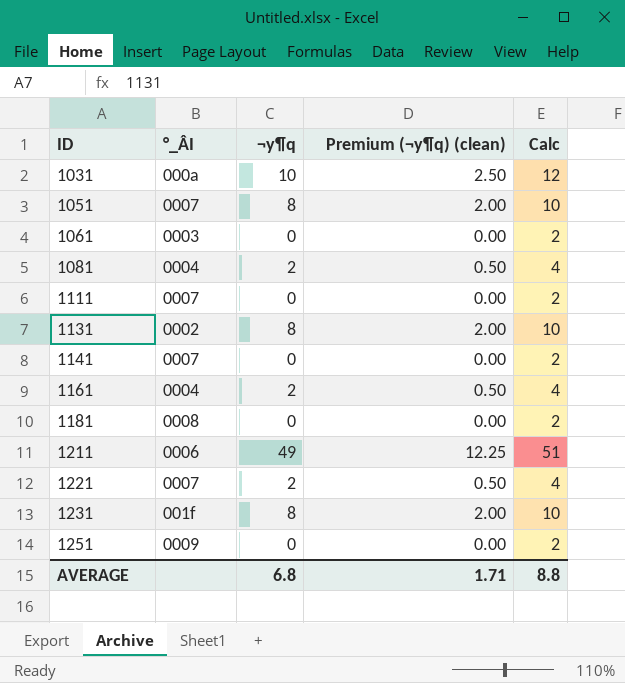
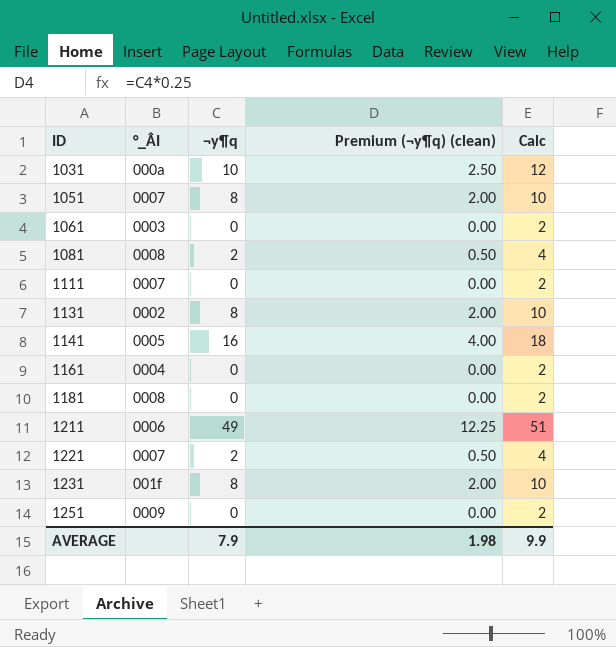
1081 | °_ÂI: 0004 -> 0008
1141 | °_ÂI: 0007 -> 0005
1141 | ¬y¶q: 0 -> 16
1141 | Premium (¬y¶q) (clean): 0.00 -> 4.00
1141 | Calc: 2 -> 18
1161 | ¬y¶q: 2 -> 0
1161 | Premium (¬y¶q) (clean): 0.50 -> 0.00
1161 | Calc: 4 -> 2
AVERAGE | ¬y¶q: 6.8 -> 7.9
AVERAGE | Premium (¬y¶q) (clean): 1.71 -> 1.98
AVERAGE | Calc: 8.8 -> 9.9

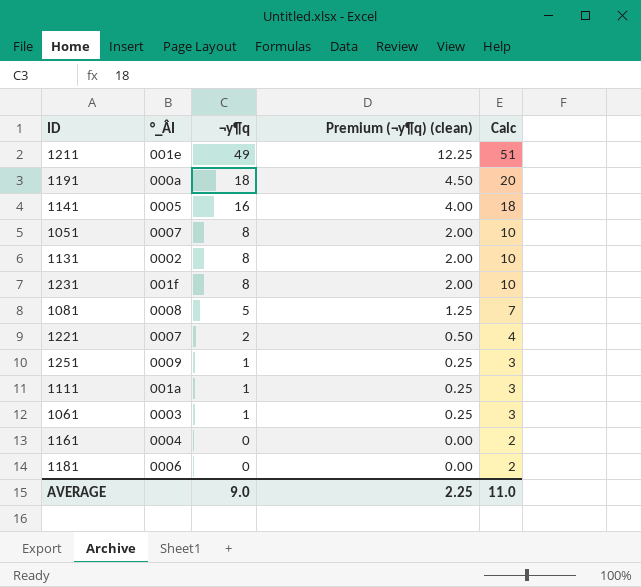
row order: ID ascending -> ¬y¶q descending
row 1031: 000a | 10 | 2.50 | 12 -> none
1211 | °_ÂI: 0006 -> 001e
row 1191: none -> 000a | 18 | 4.50 | 20
1081 | ¬y¶q: 2 -> 5
1081 | Premium (¬y¶q) (clean): 0.50 -> 1.25
1081 | Calc: 4 -> 7
1251 | ¬y¶q: 0 -> 1
1251 | Premium (¬y¶q) (clean): 0.00 -> 0.25
1251 | Calc: 2 -> 3
1111 | °_ÂI: 0007 -> 001a
1111 | ¬y¶q: 0 -> 1
1111 | Premium (¬y¶q) (clean): 0.00 -> 0.25
1111 | Calc: 2 -> 3
1061 | ¬y¶q: 0 -> 1
1061 | Premium (¬y¶q) (clean): 0.00 -> 0.25
1061 | Calc: 2 -> 3
1181 | °_ÂI: 0008 -> 0006
AVERAGE | ¬y¶q: 7.9 -> 9.0
AVERAGE | Premium (¬y¶q) (clean): 1.98 -> 2.25
AVERAGE | Calc: 9.9 -> 11.0

